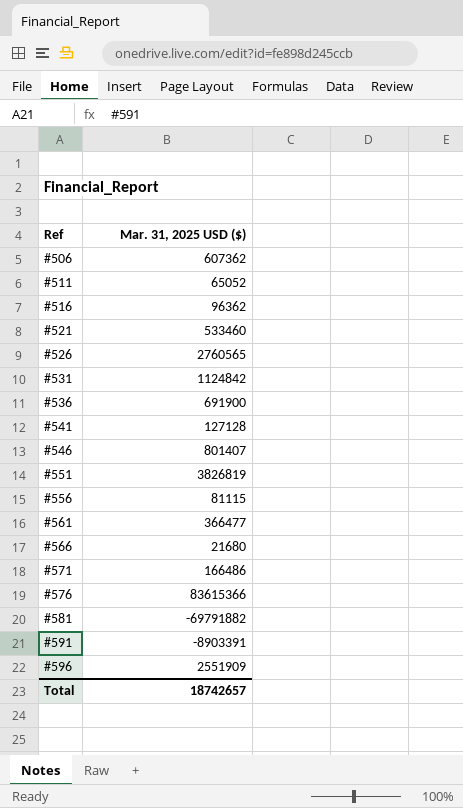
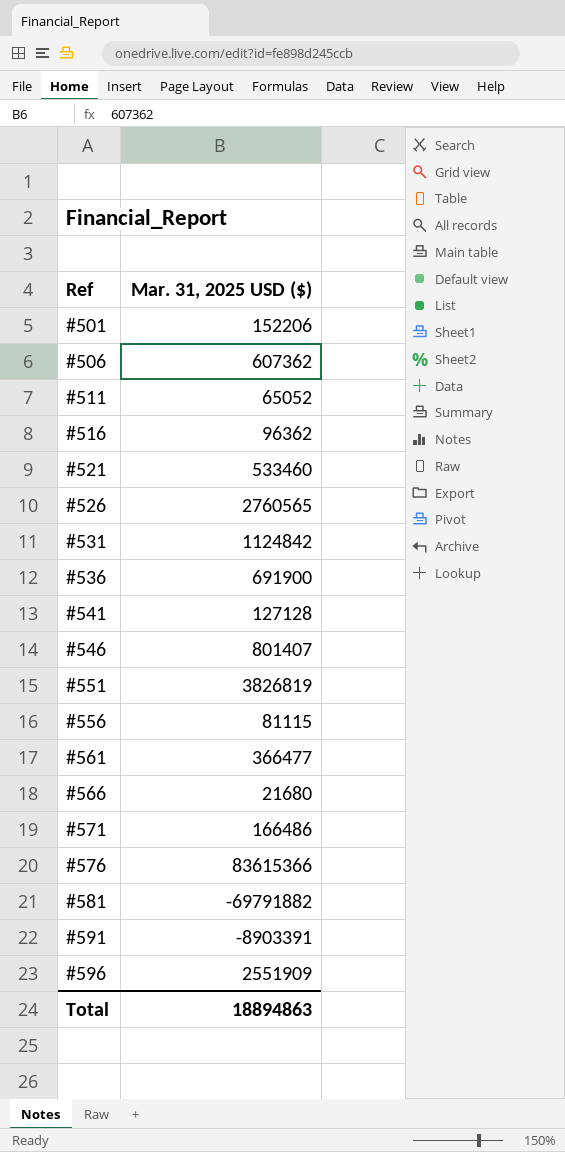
row #501: none -> 152206
Total | Mar. 31, 2025 USD ($): 18742657 -> 18894863

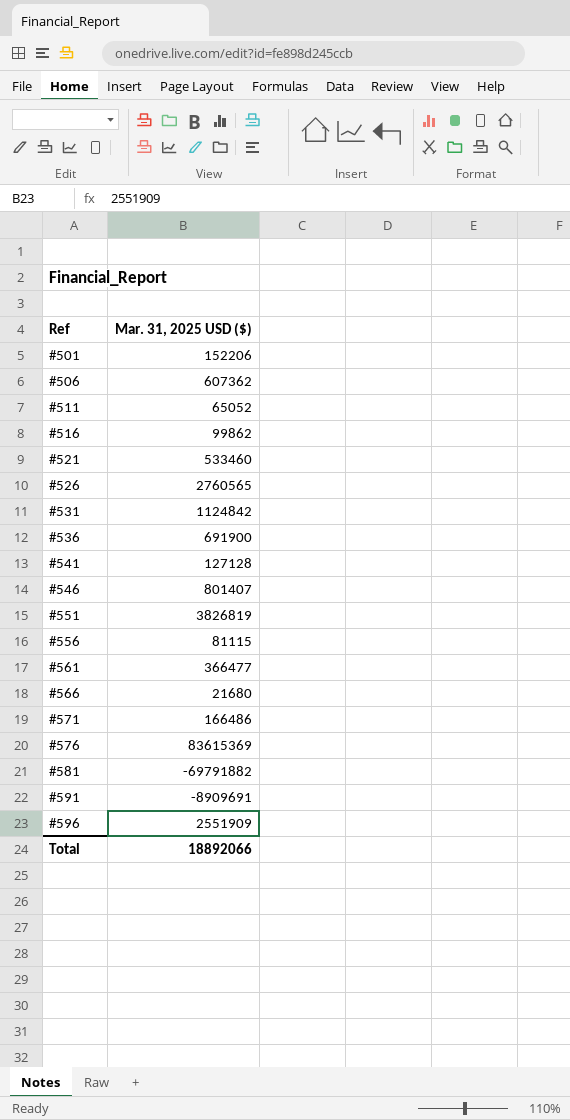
#516 | Mar. 31, 2025 USD ($): 96362 -> 99862
#576 | Mar. 31, 2025 USD ($): 83615366 -> 83615369
#591 | Mar. 31, 2025 USD ($): -8903391 -> -8909691
Total | Mar. 31, 2025 USD ($): 18894863 -> 18892066

